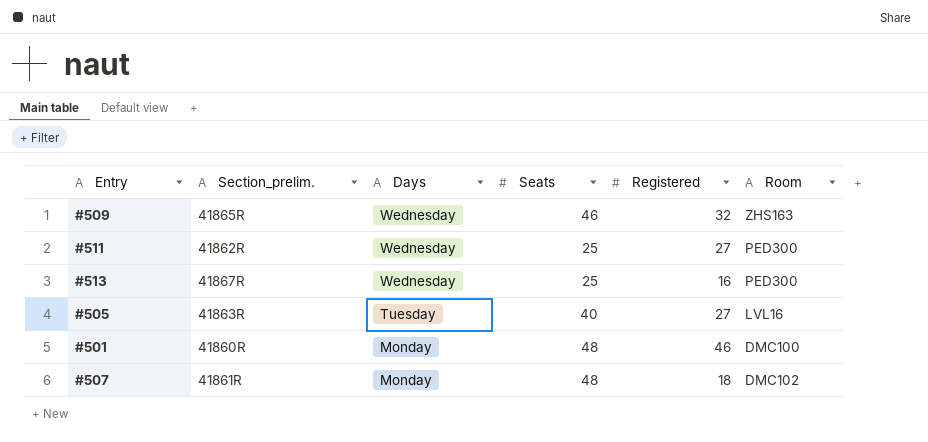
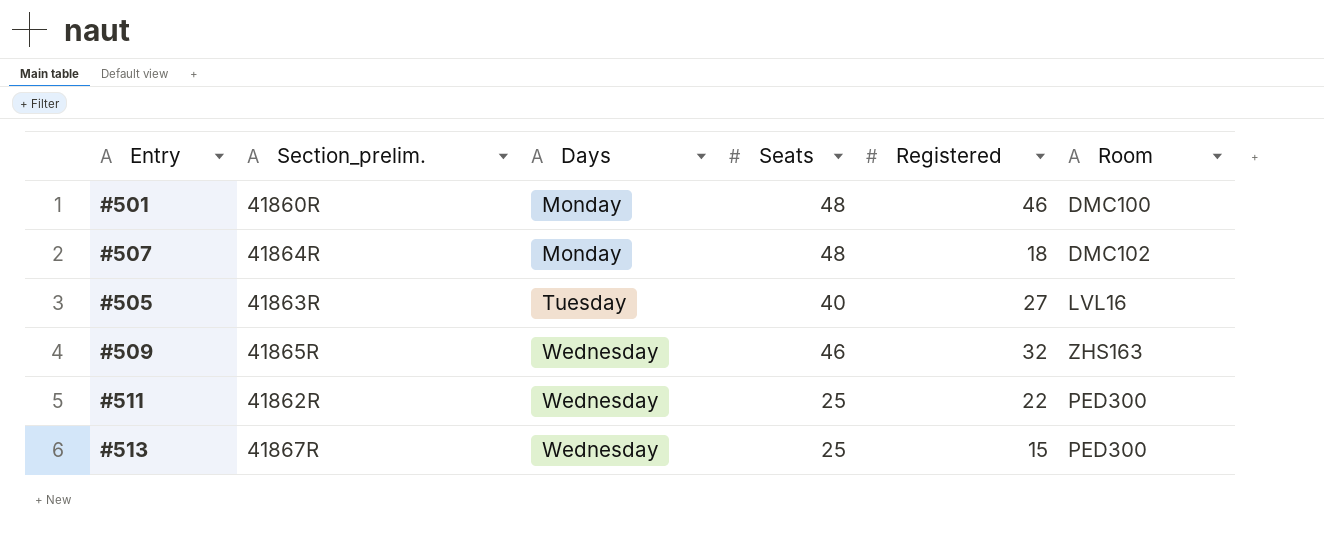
row order: Days descending -> Days ascending
#507 | Section_prelim.: 41861R -> 41864R
#511 | Registered: 27 -> 22
#513 | Registered: 16 -> 15

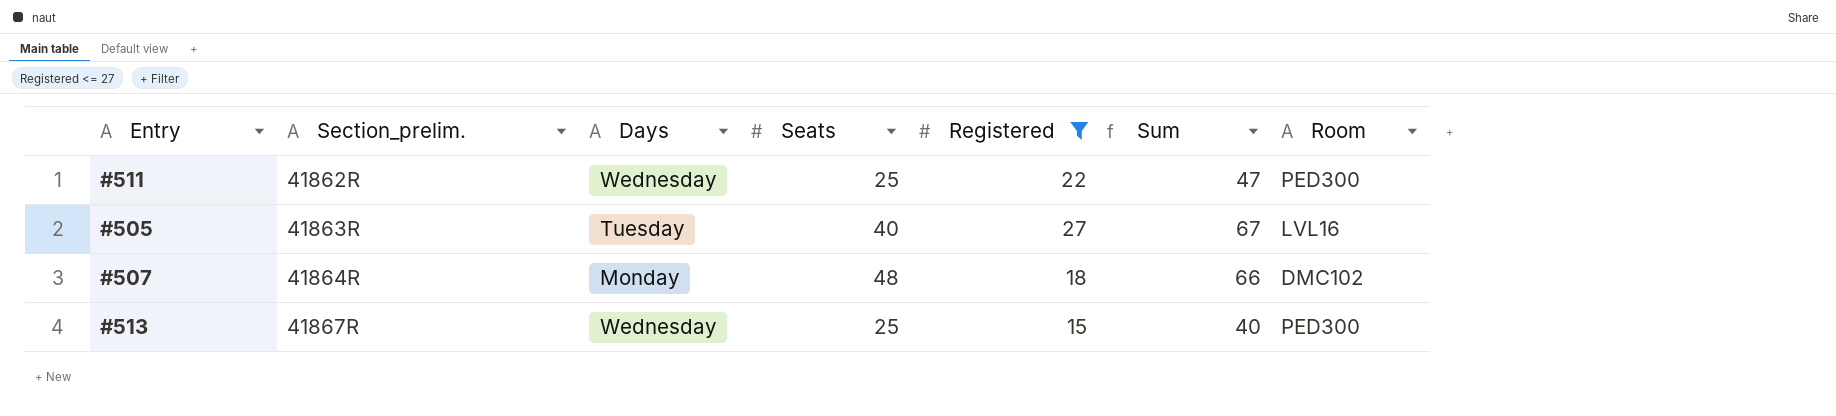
filter: none -> Registered <= 27
row order: Days ascending -> Section_prelim. ascending
column Sum | formula: none -> [Seats] + [Registered]

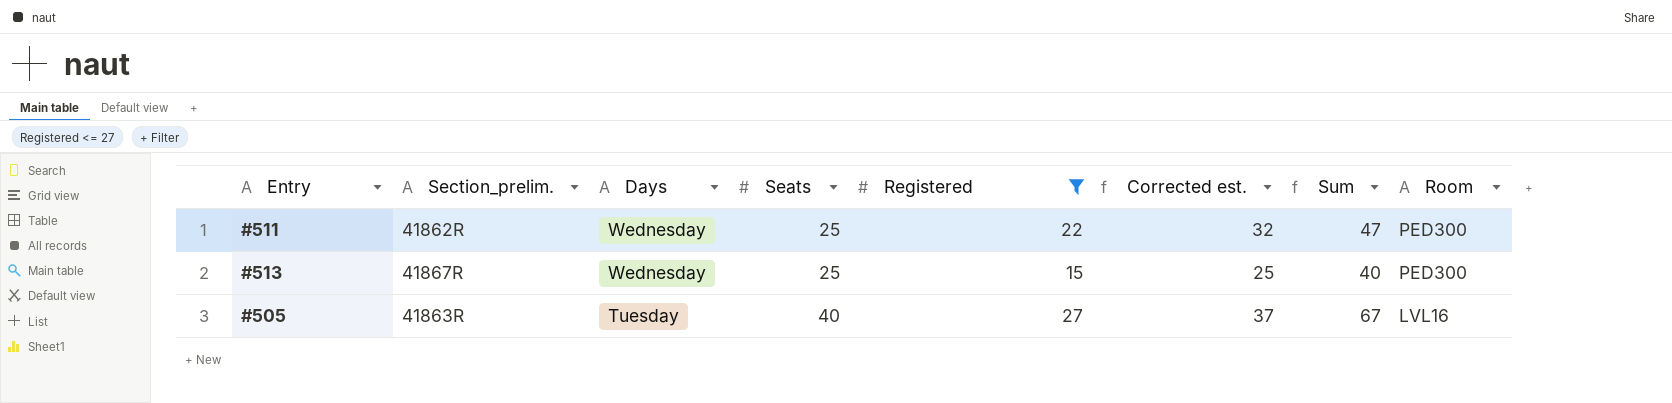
row order: Section_prelim. ascending -> Days descending
column Corrected est. | formula: none -> [Registered] + 10
row #507: 41864R | Monday | 48 | 18 | 66 | DMC102 -> none

